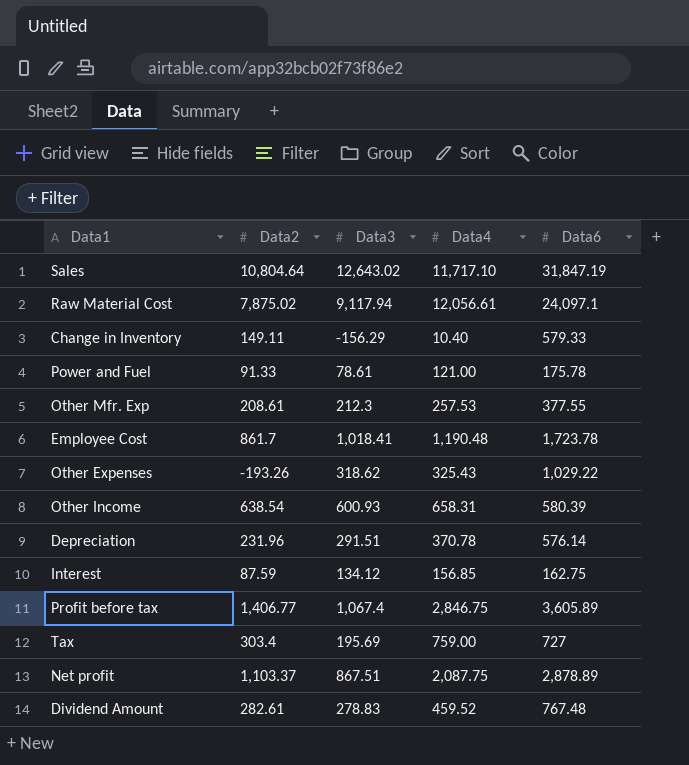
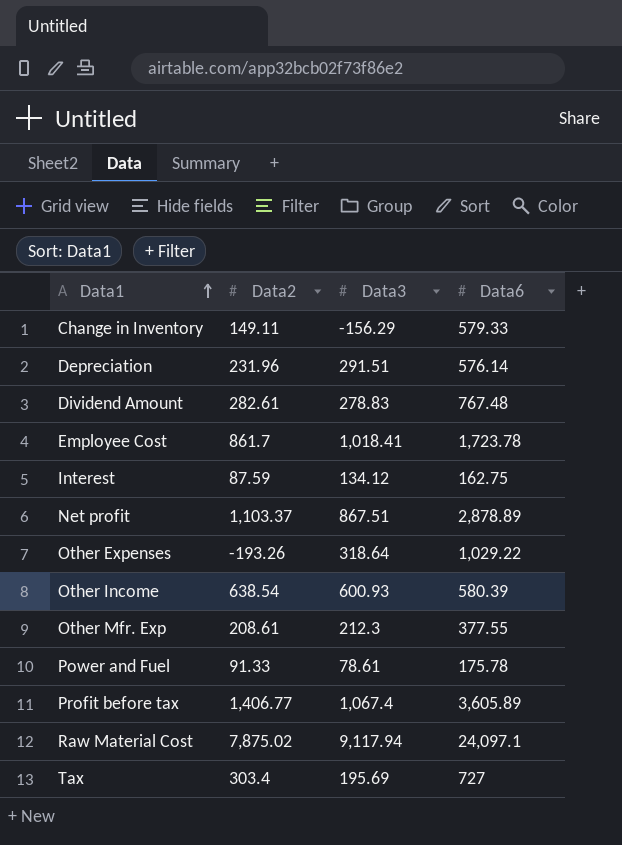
row order: none -> Data1 ascending
column Data4 | position: 4 -> none
row Sales: 10,804.64 | 12,643.02 | 11,717.10 | 31,847.19 -> none
Other Expenses | Data3: 318.62 -> 318.64

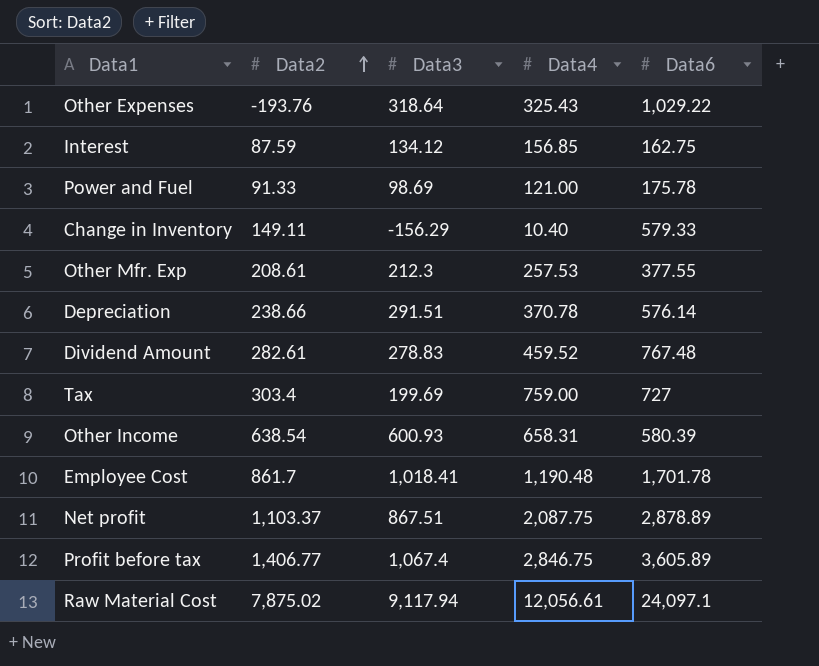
row order: Data1 ascending -> Data2 ascending
column Data4 | position: none -> 4
Other Expenses | Data2: -193.26 -> -193.76
Power and Fuel | Data3: 78.61 -> 98.69
Depreciation | Data2: 231.96 -> 238.66
Tax | Data3: 195.69 -> 199.69
Employee Cost | Data6: 1,723.78 -> 1,701.78

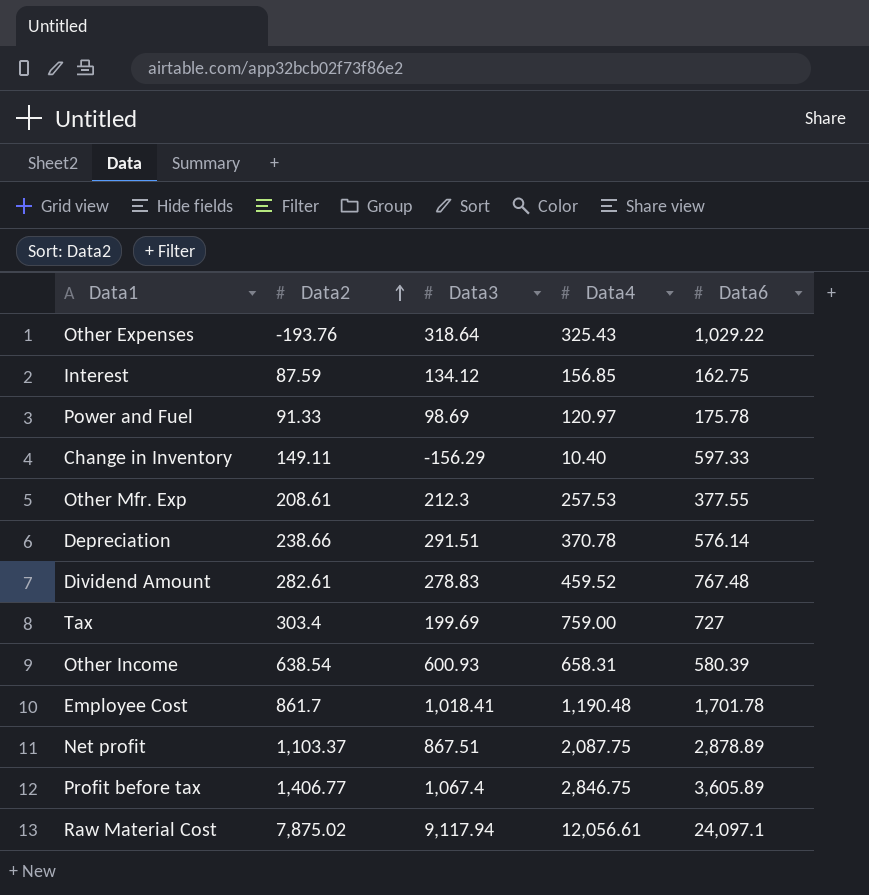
Power and Fuel | Data4: 121.00 -> 120.97
Change in Inventory | Data6: 579.33 -> 597.33

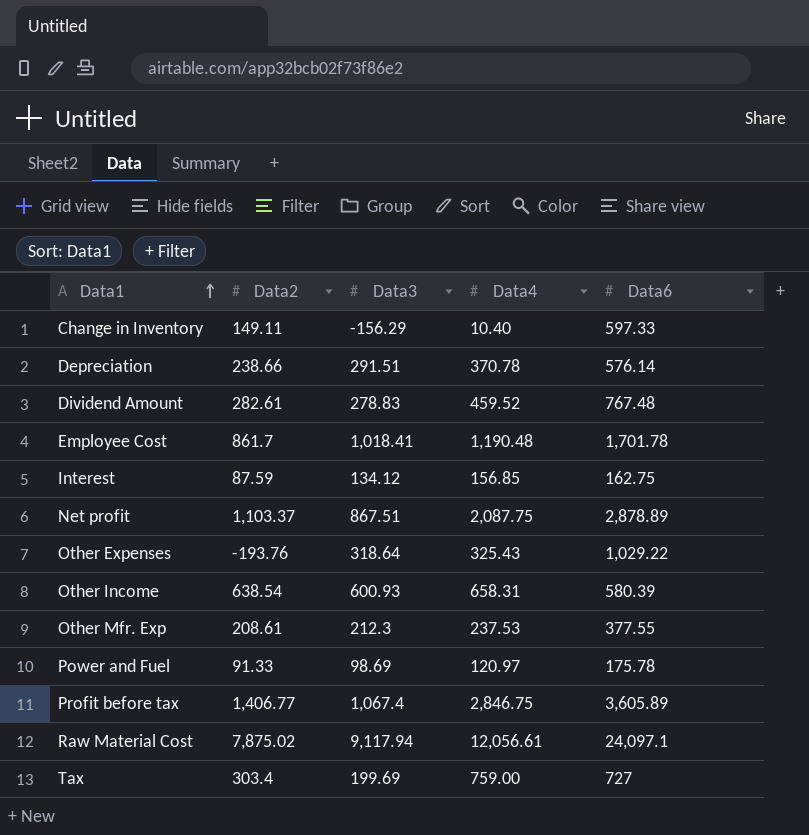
row order: Data2 ascending -> Data1 ascending
Other Mfr. Exp | Data4: 257.53 -> 237.53

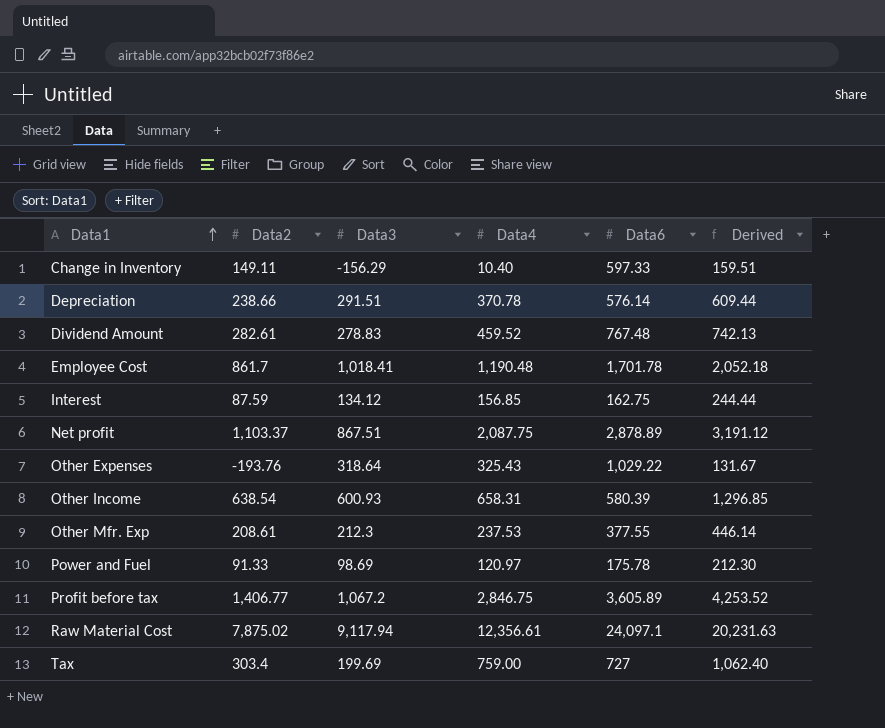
column Derived | formula: none -> [Data2] + [Data4]
Profit before tax | Data3: 1,067.4 -> 1,067.2
Raw Material Cost | Data4: 12,056.61 -> 12,356.61

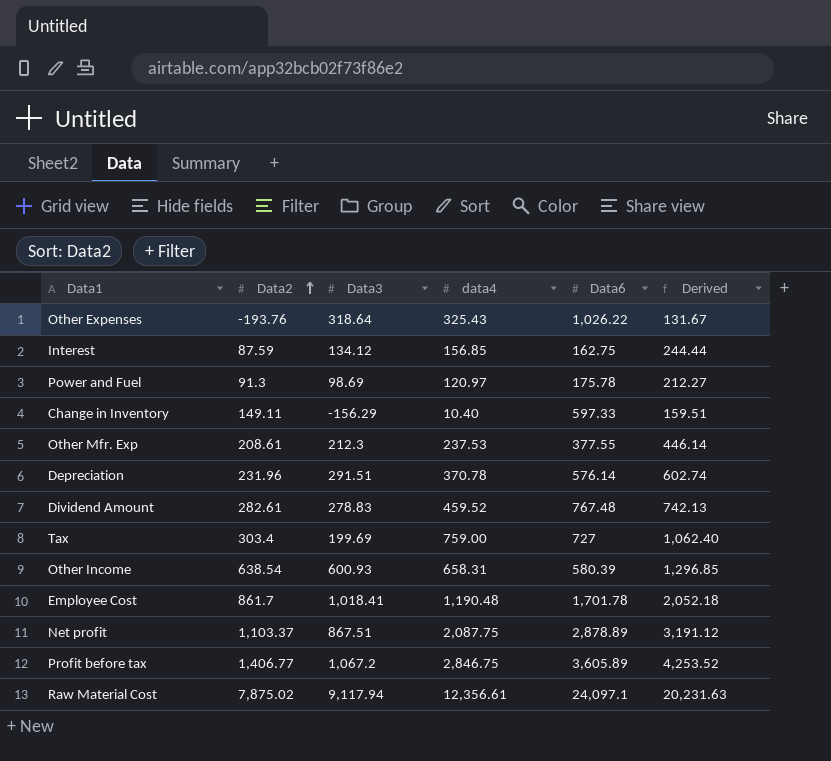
row order: Data1 ascending -> Data2 ascending
column name: Data4 -> data4
Other Expenses | Data6: 1,029.22 -> 1,026.22
Power and Fuel | Data2: 91.33 -> 91.3
Power and Fuel | Derived: 212.30 -> 212.27
Depreciation | Data2: 238.66 -> 231.96
Depreciation | Derived: 609.44 -> 602.74

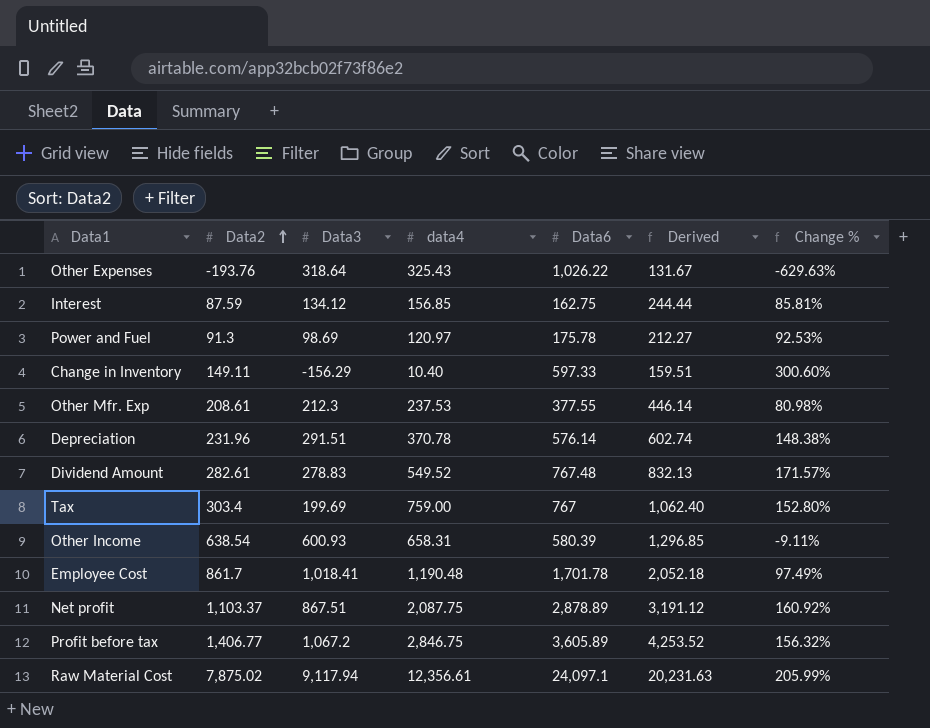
column Change % | formula: none -> ([Data6] - [Data2]) / [Data2]
Dividend Amount | data4: 459.52 -> 549.52
Dividend Amount | Derived: 742.13 -> 832.13
Tax | Data6: 727 -> 767

